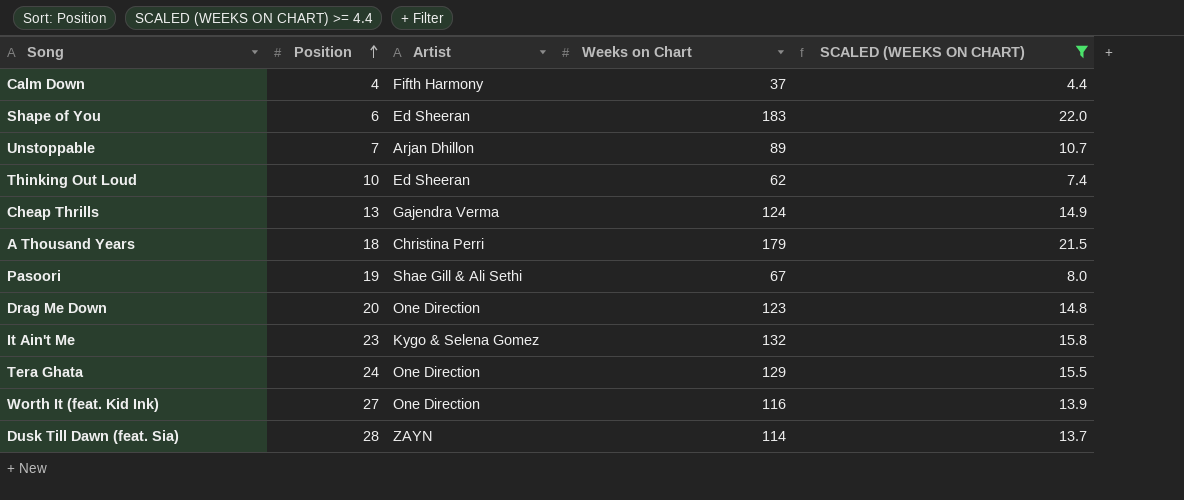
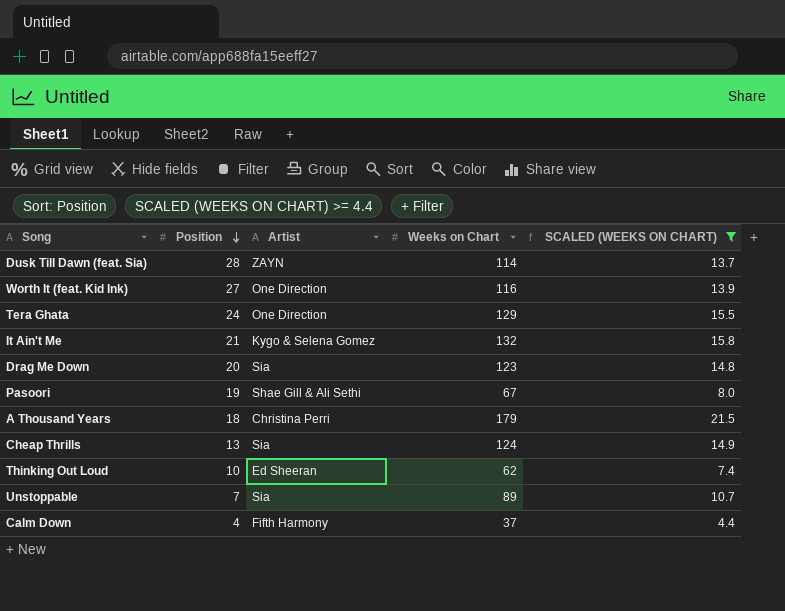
row order: Position ascending -> Position descending
row Shape of You: 6 | Ed Sheeran | 183 | 22.0 -> none
It Ain't Me | Position: 23 -> 21
Drag Me Down | Artist: One Direction -> Sia
Cheap Thrills | Artist: Gajendra Verma -> Sia
Unstoppable | Artist: Arjan Dhillon -> Sia

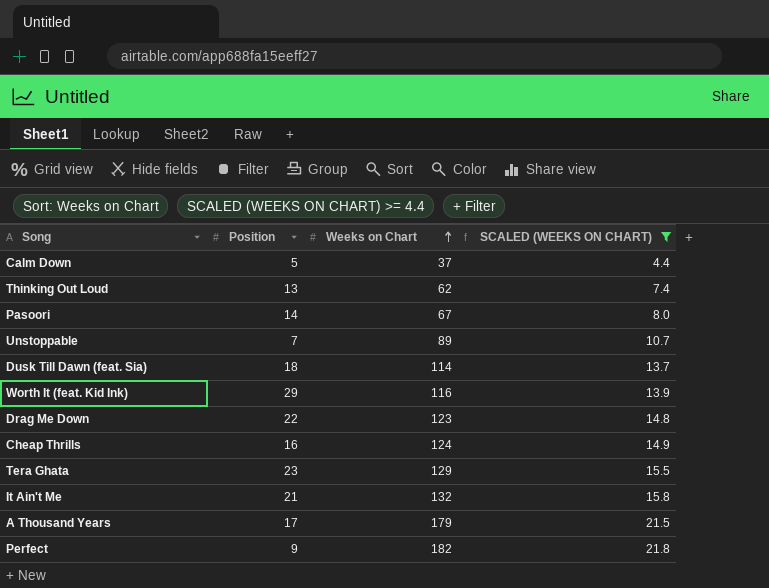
row order: Position descending -> Weeks on Chart ascending
column Artist | position: 3 -> none
Calm Down | Position: 4 -> 5
Thinking Out Loud | Position: 10 -> 13
Pasoori | Position: 19 -> 14
Dusk Till Dawn (feat. Sia) | Position: 28 -> 18
Worth It (feat. Kid Ink) | Position: 27 -> 29
Drag Me Down | Position: 20 -> 22
Cheap Thrills | Position: 13 -> 16
Tera Ghata | Position: 24 -> 23
A Thousand Years | Position: 18 -> 17
row Perfect: none -> 9 | 182 | 21.8

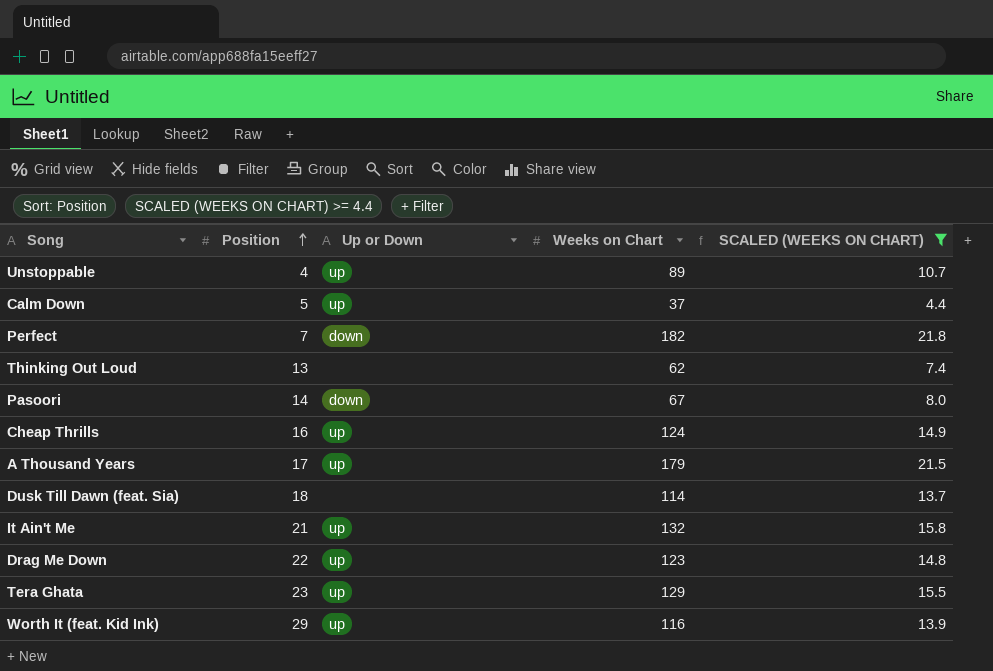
row order: Weeks on Chart ascending -> Position ascending
column Up or Down | position: none -> 3
Unstoppable | Position: 7 -> 4
Perfect | Position: 9 -> 7

